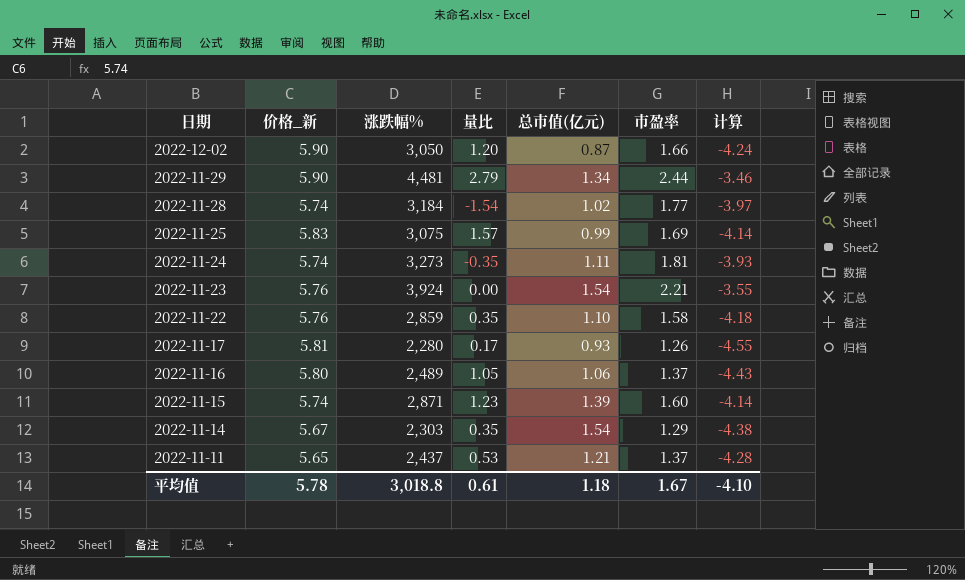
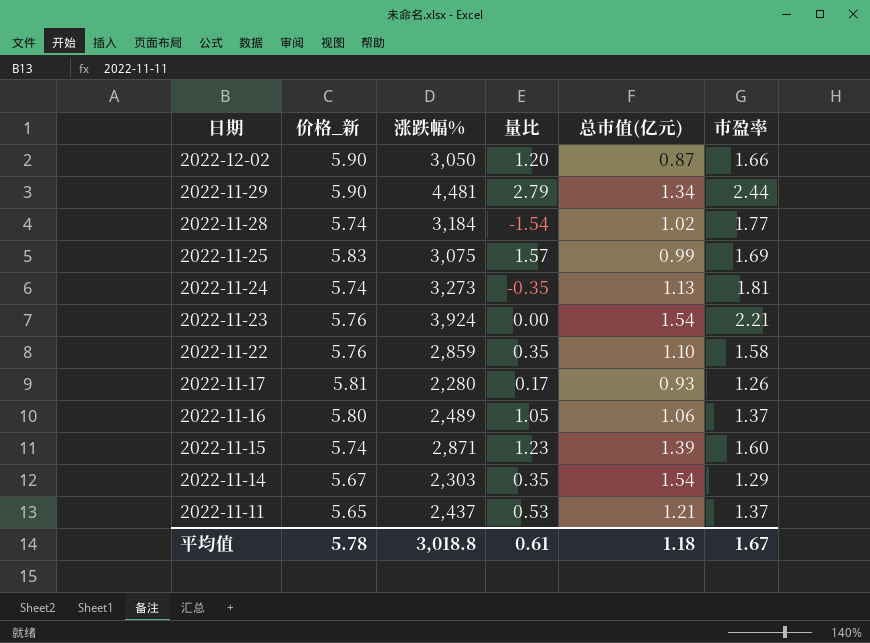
column 计算 | formula: [市盈率] - [价格_新] -> none
2022-11-24 | 总市值(亿元): 1.11 -> 1.13

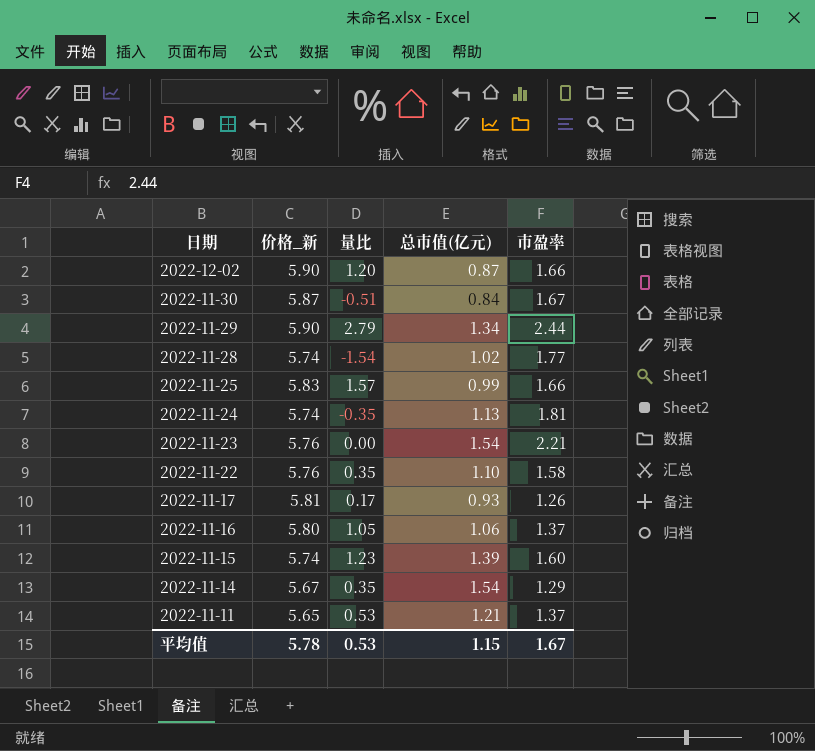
column 涨跌幅% | position: 3 -> none
row 2022-11-30: none -> 5.87 | -0.51 | 0.84 | 1.67
2022-11-25 | 市盈率: 1.69 -> 1.66
平均值 | 量比: 0.61 -> 0.53
平均值 | 总市值(亿元): 1.18 -> 1.15

